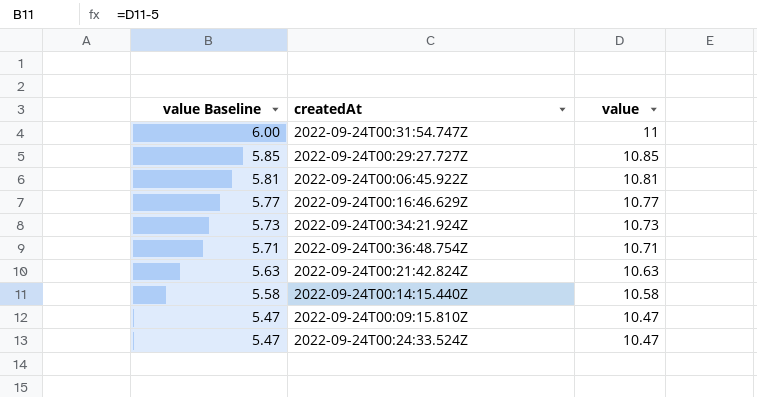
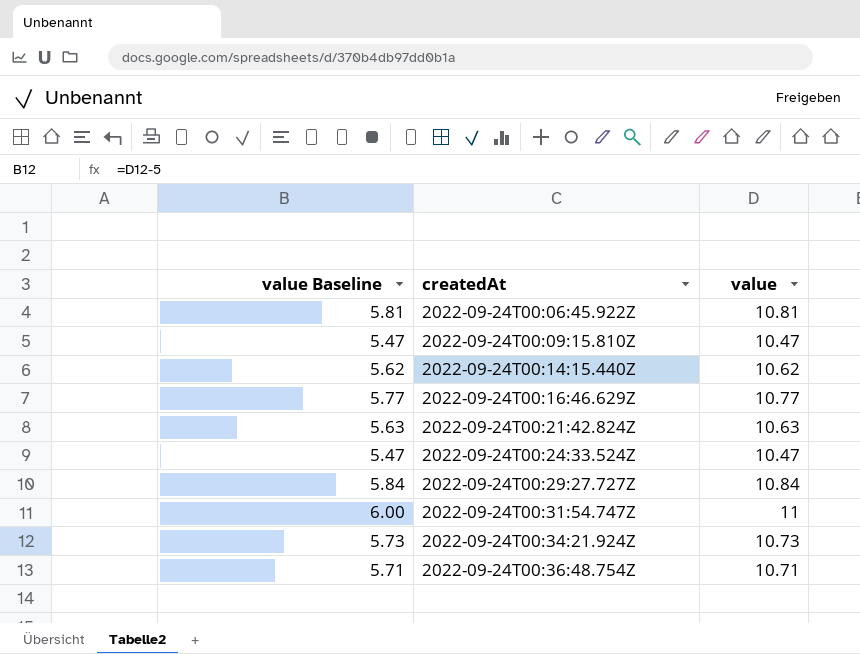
row order: value Baseline descending -> createdAt ascending
2022-09-24T00:14:15.440Z | value Baseline: 5.58 -> 5.62
2022-09-24T00:14:15.440Z | value: 10.58 -> 10.62
2022-09-24T00:29:27.727Z | value Baseline: 5.85 -> 5.84
2022-09-24T00:29:27.727Z | value: 10.85 -> 10.84

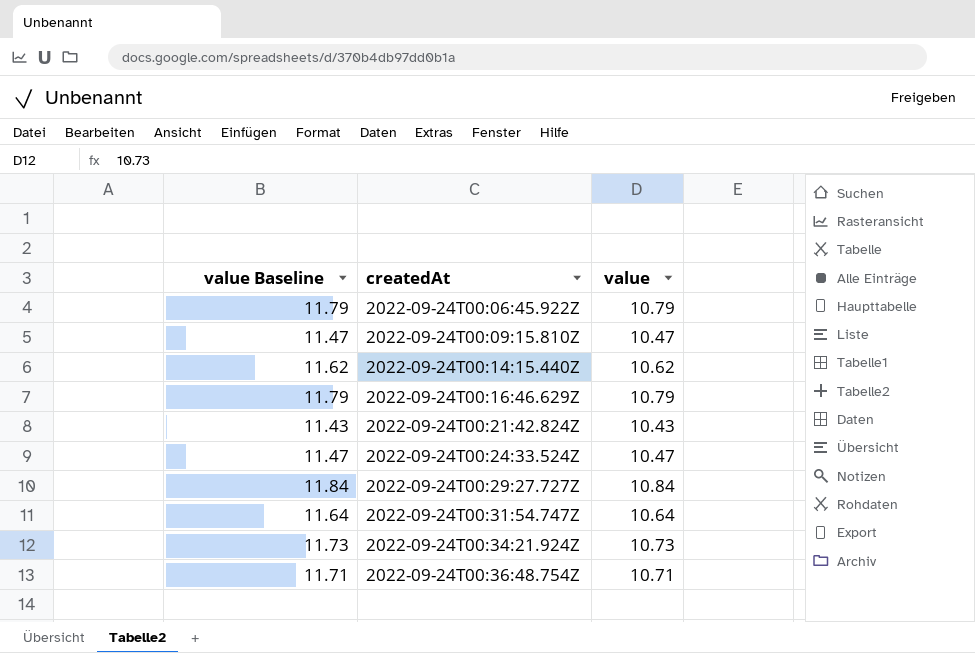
column value Baseline | formula: [value] - 5 -> [value] + 1
2022-09-24T00:06:45.922Z | value: 10.81 -> 10.79
2022-09-24T00:16:46.629Z | value: 10.77 -> 10.79
2022-09-24T00:21:42.824Z | value: 10.63 -> 10.43
2022-09-24T00:31:54.747Z | value: 11 -> 10.64

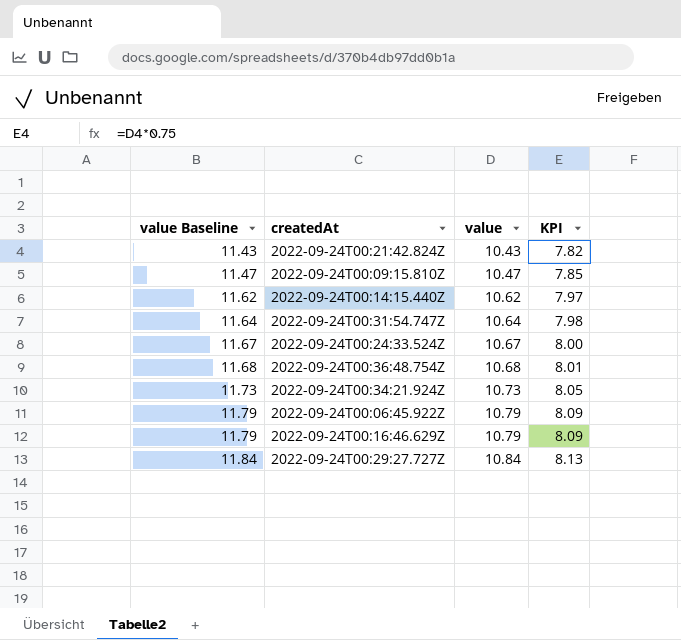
row order: createdAt ascending -> value Baseline ascending
column KPI | formula: none -> [value] * 0.75
2022-09-24T00:24:33.524Z | value Baseline: 11.47 -> 11.67
2022-09-24T00:24:33.524Z | value: 10.47 -> 10.67
2022-09-24T00:36:48.754Z | value Baseline: 11.71 -> 11.68
2022-09-24T00:36:48.754Z | value: 10.71 -> 10.68

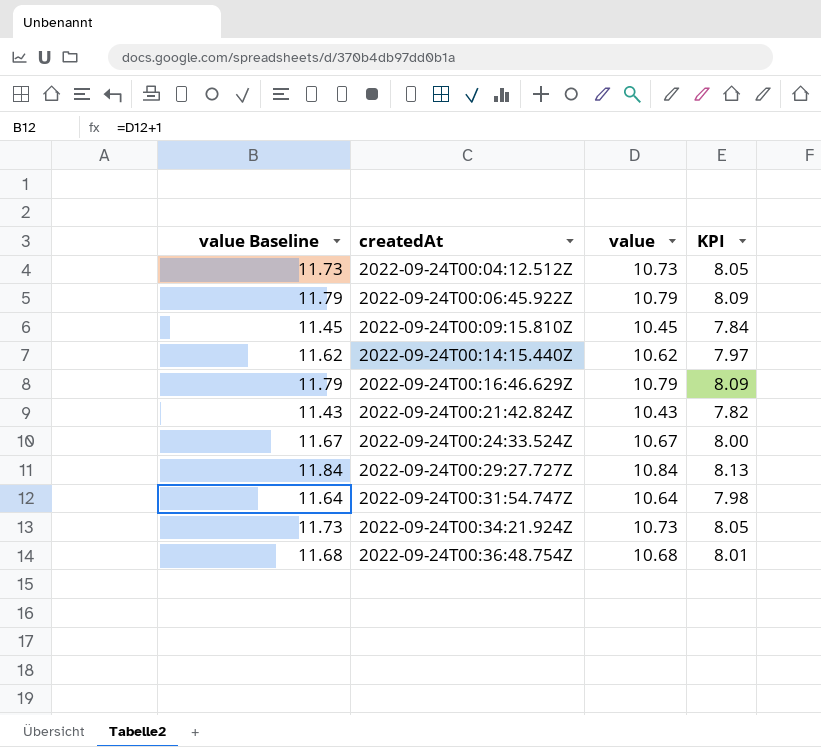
row order: value Baseline ascending -> createdAt ascending
row 2022-09-24T00:04:12.512Z: none -> 11.73 | 10.73 | 8.05
2022-09-24T00:09:15.810Z | value Baseline: 11.47 -> 11.45
2022-09-24T00:09:15.810Z | value: 10.47 -> 10.45
2022-09-24T00:09:15.810Z | KPI: 7.85 -> 7.84

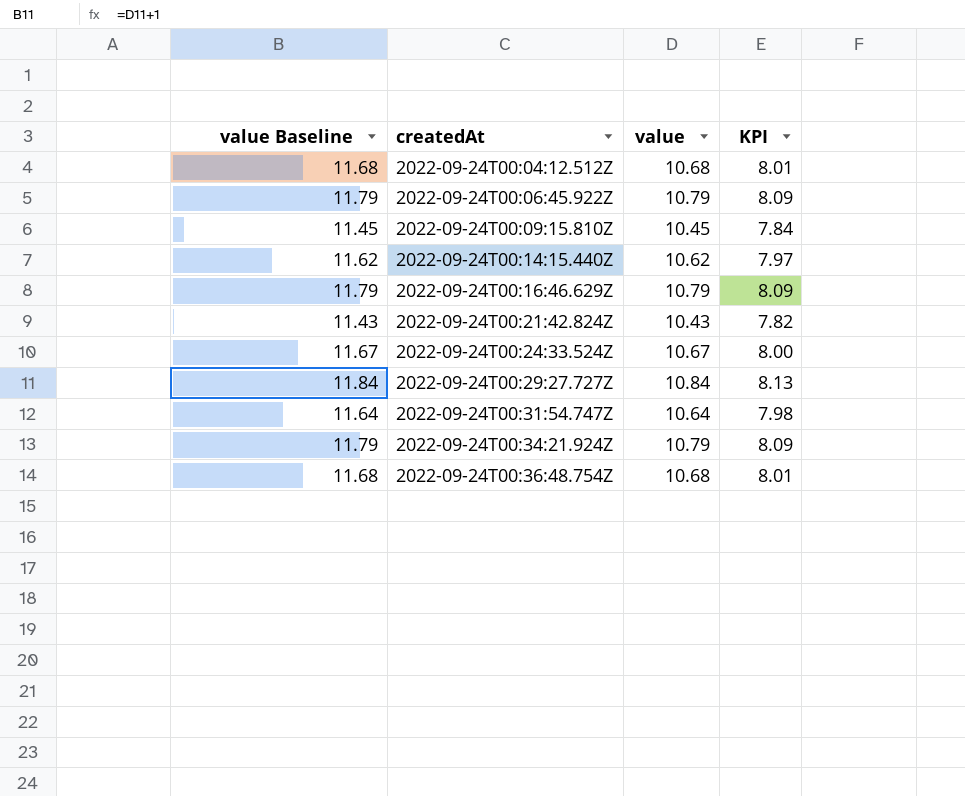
2022-09-24T00:04:12.512Z | value Baseline: 11.73 -> 11.68
2022-09-24T00:04:12.512Z | value: 10.73 -> 10.68
2022-09-24T00:04:12.512Z | KPI: 8.05 -> 8.01
2022-09-24T00:34:21.924Z | value Baseline: 11.73 -> 11.79
2022-09-24T00:34:21.924Z | value: 10.73 -> 10.79
2022-09-24T00:34:21.924Z | KPI: 8.05 -> 8.09

